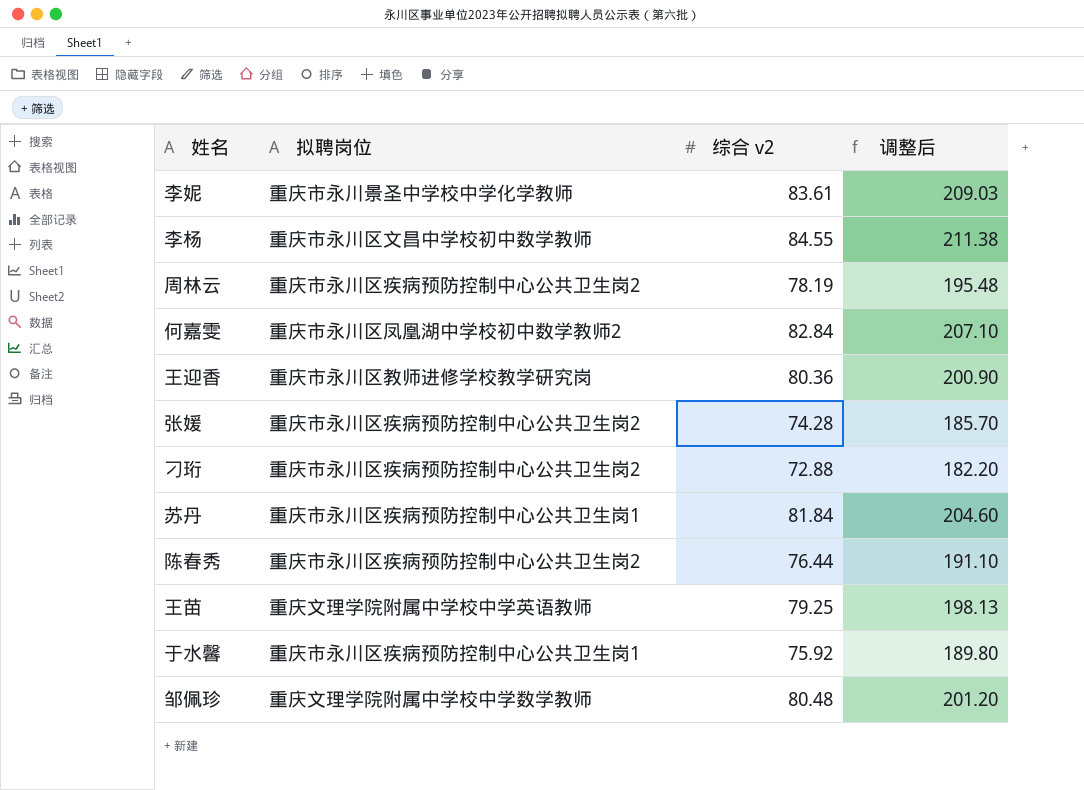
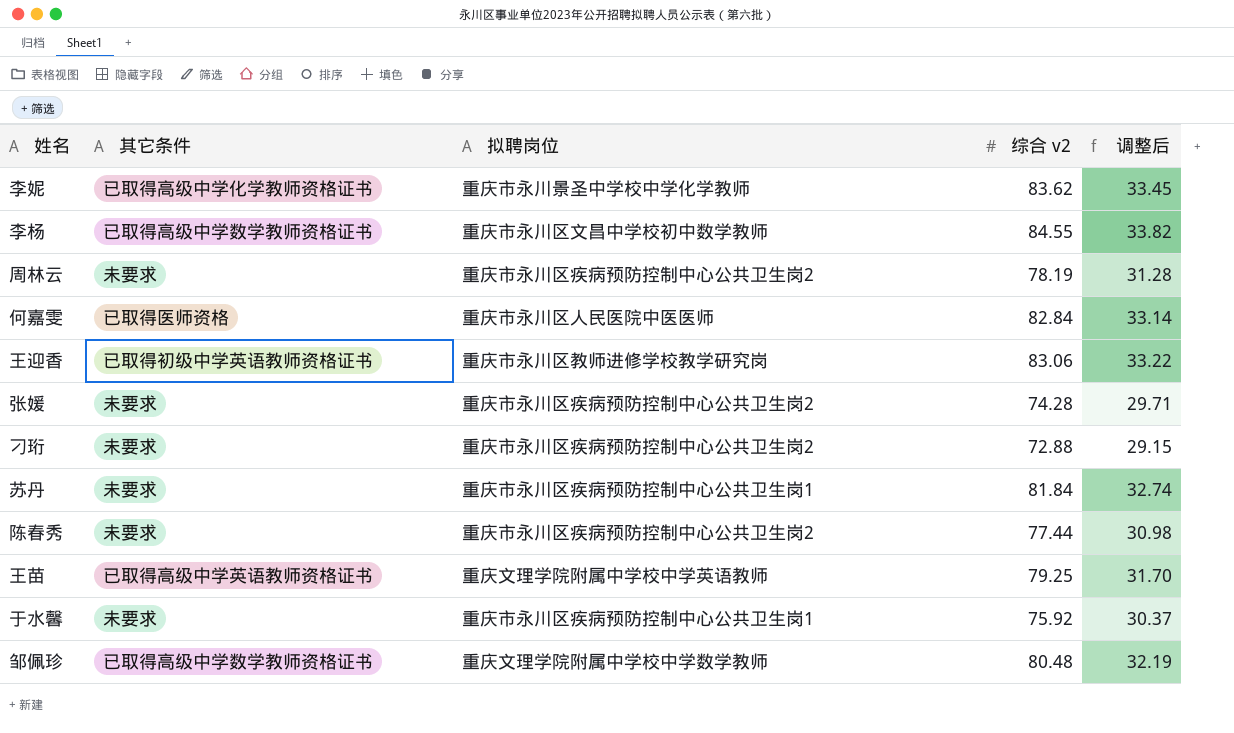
column 其它条件 | position: none -> 2
column 调整后 | formula: [综合 v2] * 2.5 -> [综合 v2] * 0.4
李妮 | 综合 v2: 83.61 -> 83.62
何嘉雯 | 拟聘岗位: 重庆市永川区凤凰湖中学校初中数学教师2 -> 重庆市永川区人民医院中医医师
王迎香 | 综合 v2: 80.36 -> 83.06
陈春秀 | 综合 v2: 76.44 -> 77.44

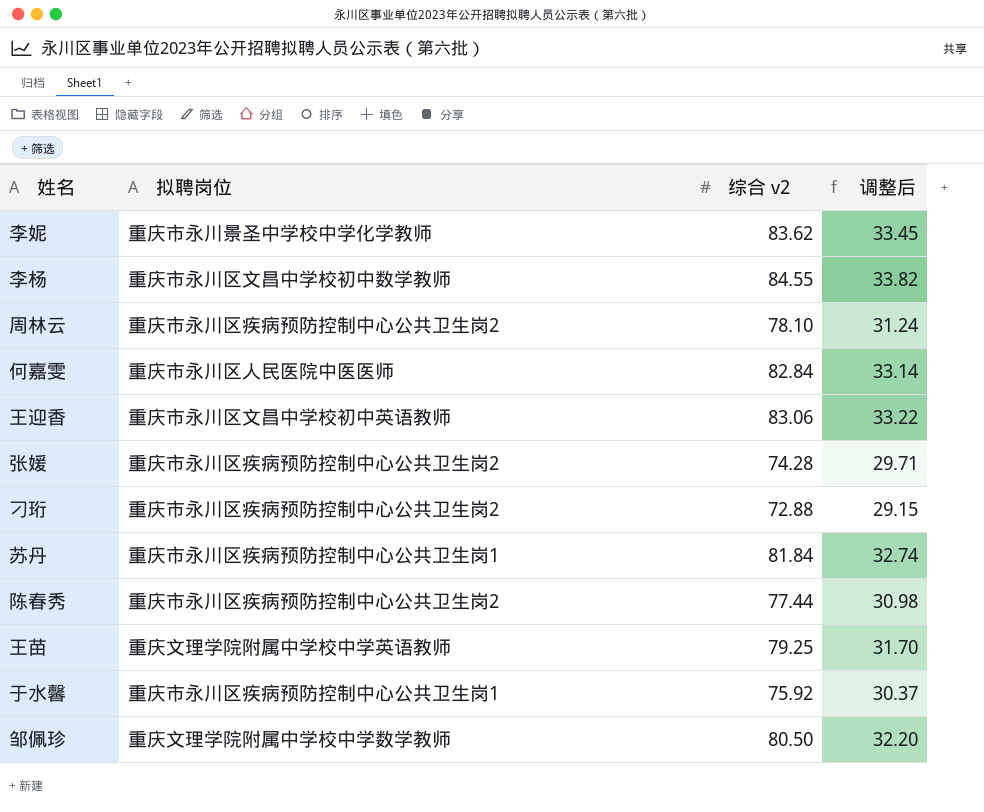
column 其它条件 | position: 2 -> none
周林云 | 综合 v2: 78.19 -> 78.10
周林云 | 调整后: 31.28 -> 31.24
王迎香 | 拟聘岗位: 重庆市永川区教师进修学校教学研究岗 -> 重庆市永川区文昌中学校初中英语教师
邹佩珍 | 综合 v2: 80.48 -> 80.50
邹佩珍 | 调整后: 32.19 -> 32.20

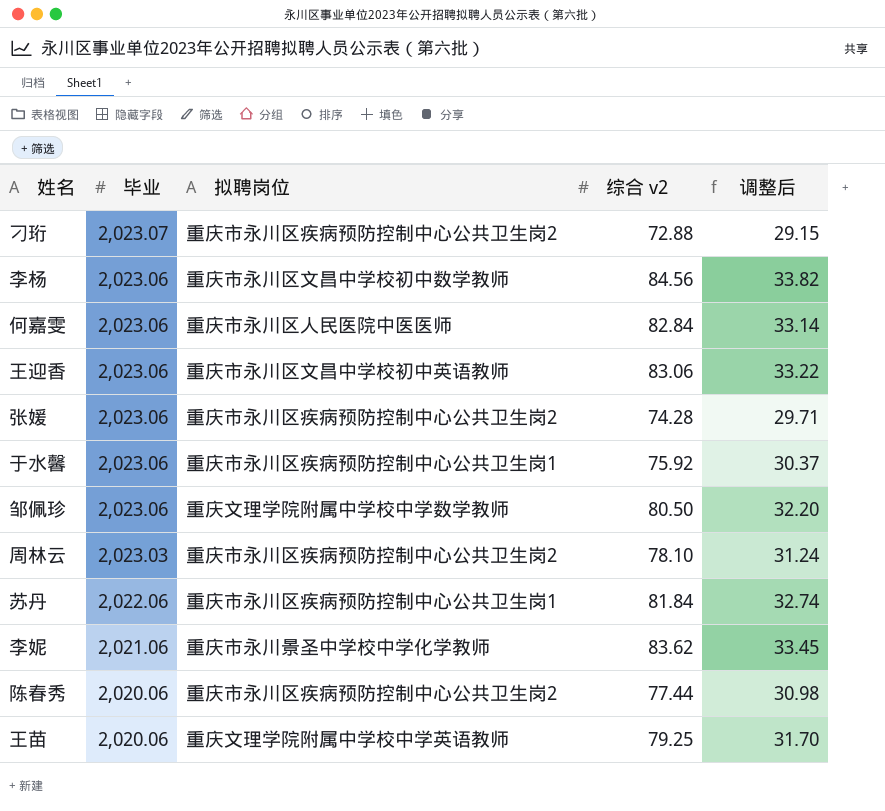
row order: none -> 毕业 descending
column 毕业 | position: none -> 2
李杨 | 综合 v2: 84.55 -> 84.56

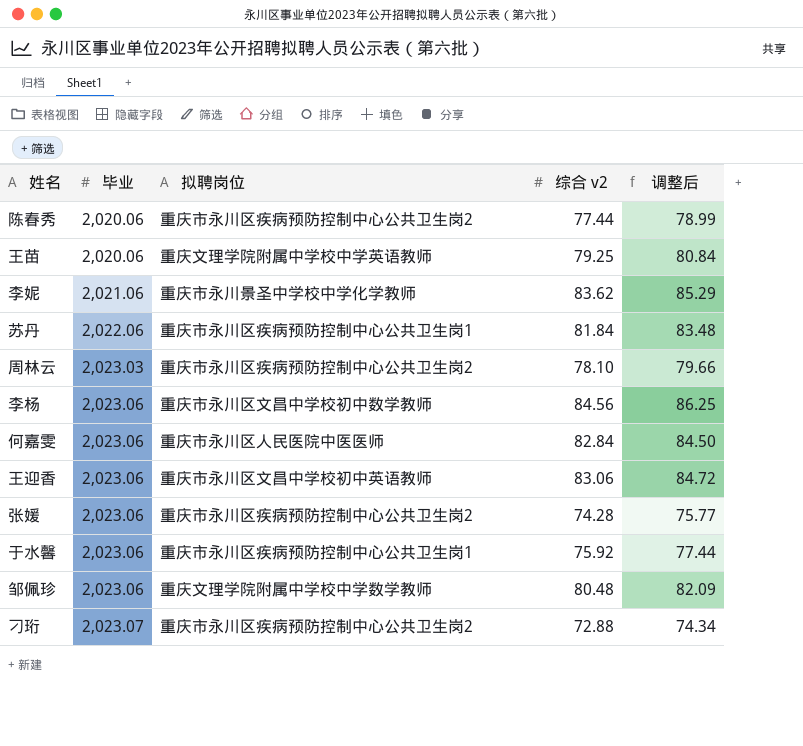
row order: 毕业 descending -> 毕业 ascending
column 调整后 | formula: [综合 v2] * 0.4 -> [综合 v2] * 1.02
邹佩珍 | 综合 v2: 80.50 -> 80.48

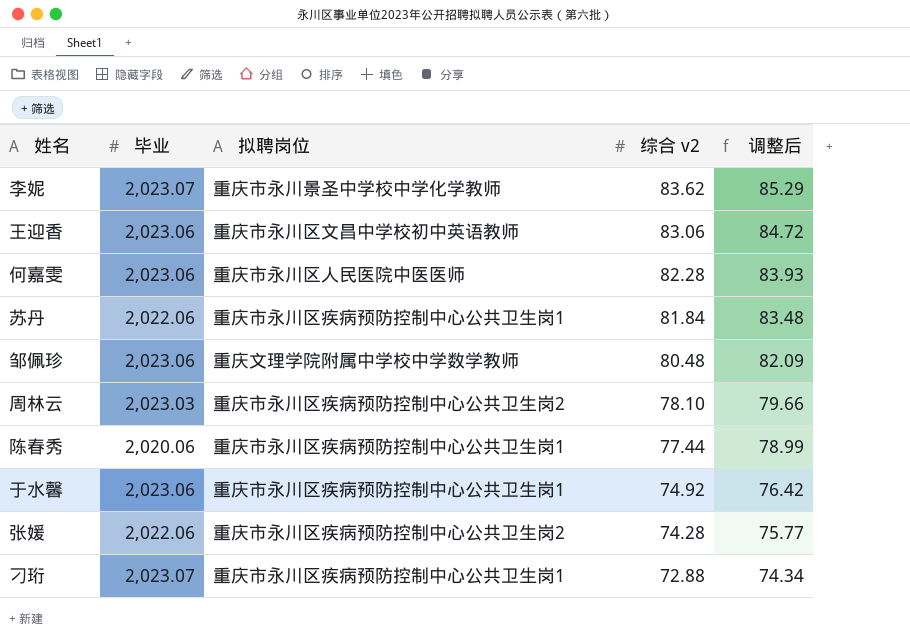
row order: 毕业 ascending -> 综合 v2 descending
row 王苗: 2,020.06 | 重庆文理学院附属中学校中学英语教师 | 79.25 | 80.84 -> none
row 李杨: 2,023.06 | 重庆市永川区文昌中学校初中数学教师 | 84.56 | 86.25 -> none
李妮 | 毕业: 2,021.06 -> 2,023.07
何嘉雯 | 综合 v2: 82.84 -> 82.28
何嘉雯 | 调整后: 84.50 -> 83.93
陈春秀 | 拟聘岗位: 重庆市永川区疾病预防控制中心公共卫生岗2 -> 重庆市永川区疾病预防控制中心公共卫生岗1
于水馨 | 综合 v2: 75.92 -> 74.92
于水馨 | 调整后: 77.44 -> 76.42
张媛 | 毕业: 2,023.06 -> 2,022.06
刁珩 | 拟聘岗位: 重庆市永川区疾病预防控制中心公共卫生岗2 -> 重庆市永川区疾病预防控制中心公共卫生岗1

